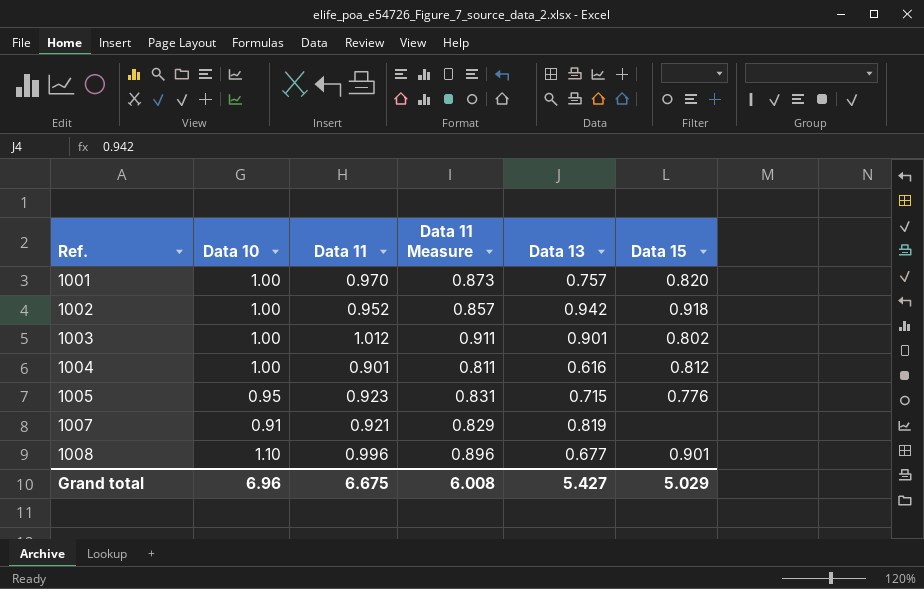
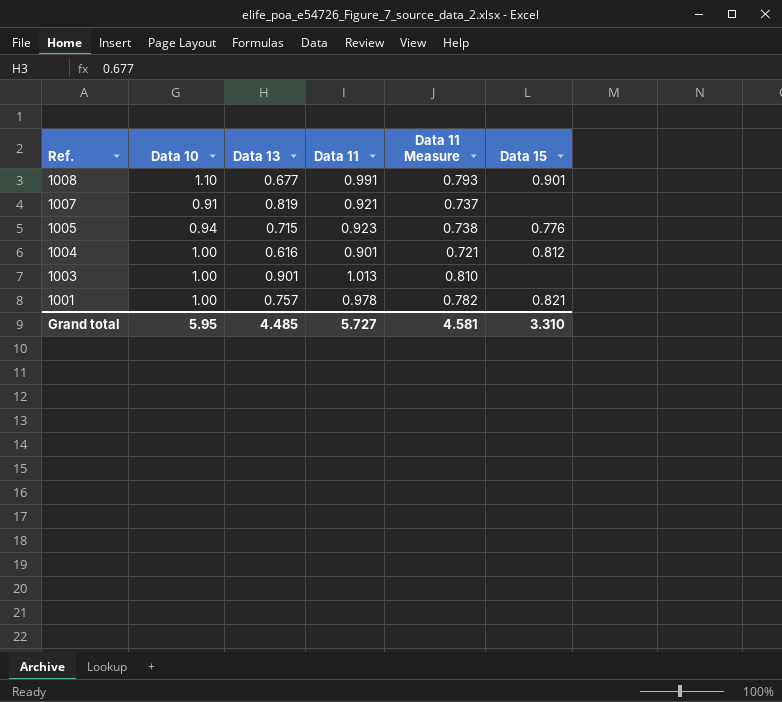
row order: Ref. ascending -> Ref. descending
column Data 13 | position: 5 -> 3
column Data 11 Measure | formula: [Data 11] * 0.9 -> [Data 11] * 0.8
row 1002: 1.00 | 0.952 | 0.857 | 0.942 | 0.918 -> none
1008 | Data 11: 0.996 -> 0.991
1005 | Data 10: 0.95 -> 0.94
1003 | Data 11: 1.012 -> 1.013
1003 | Data 15: 0.802 -> none
1001 | Data 11: 0.970 -> 0.978
1001 | Data 15: 0.820 -> 0.821
Grand total | Data 10: 6.96 -> 5.95
Grand total | Data 13: 5.427 -> 4.485
Grand total | Data 11: 6.675 -> 5.727
Grand total | Data 11 Measure: 6.008 -> 4.581
Grand total | Data 15: 5.029 -> 3.310

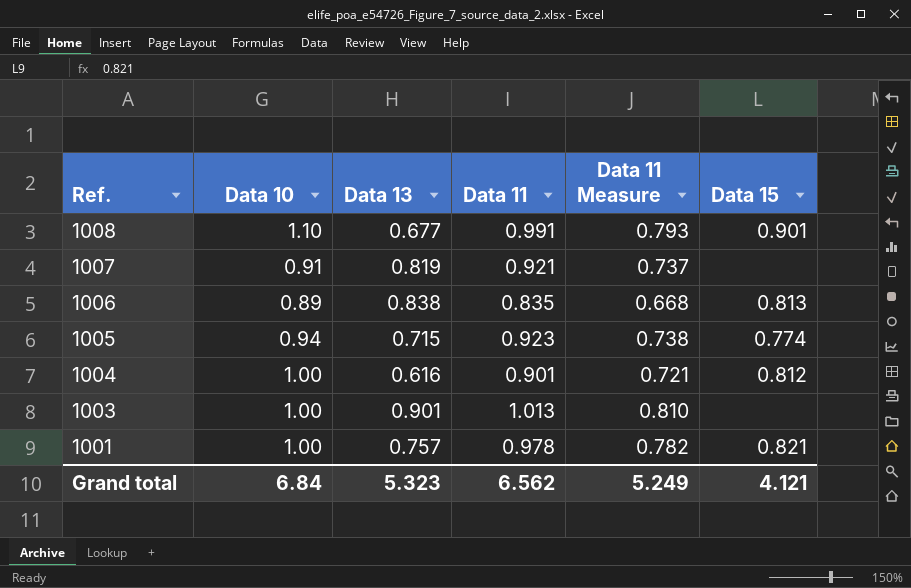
row 1006: none -> 0.89 | 0.838 | 0.835 | 0.668 | 0.813
1005 | Data 15: 0.776 -> 0.774
Grand total | Data 10: 5.95 -> 6.84
Grand total | Data 13: 4.485 -> 5.323
Grand total | Data 11: 5.727 -> 6.562
Grand total | Data 11 Measure: 4.581 -> 5.249
Grand total | Data 15: 3.310 -> 4.121

